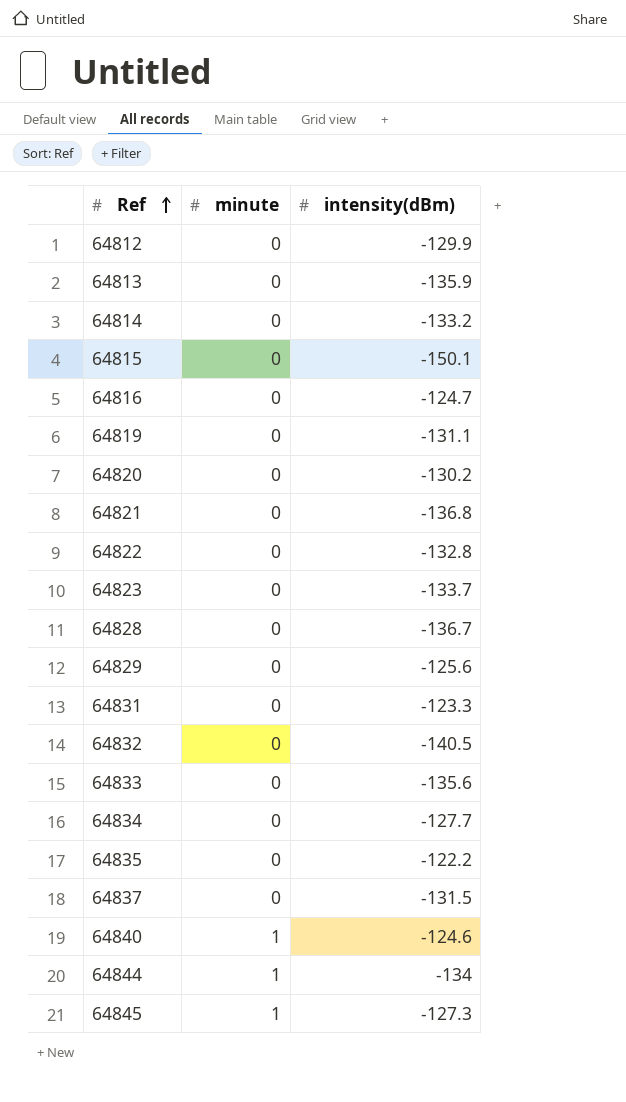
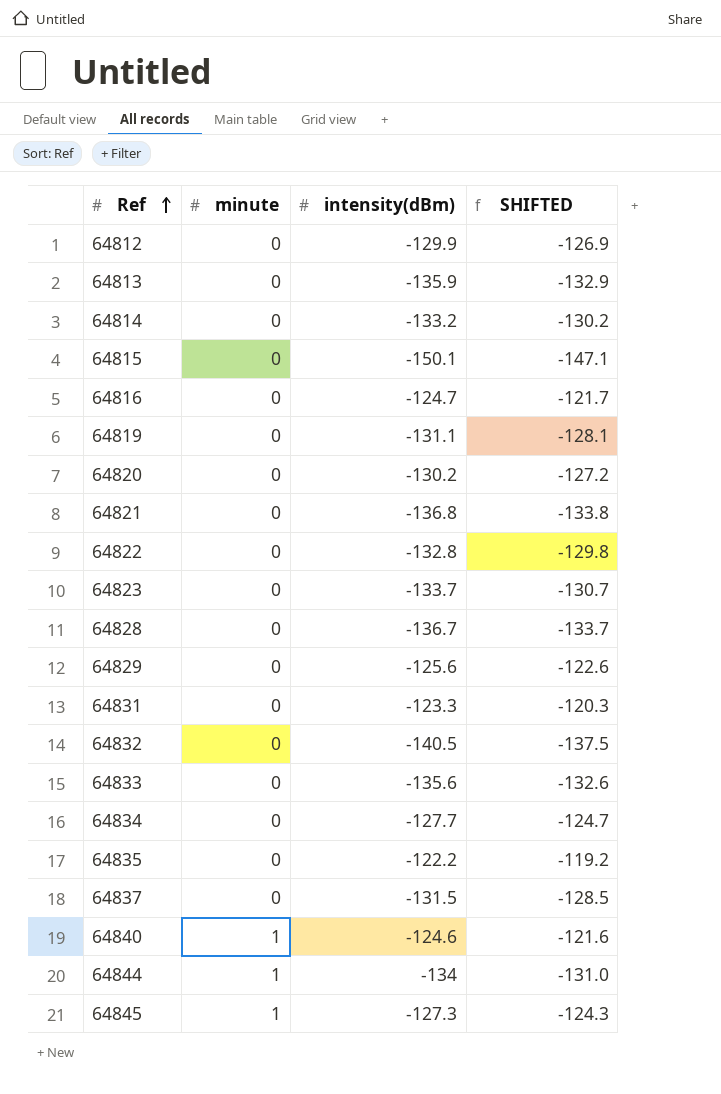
column SHIFTED | formula: none -> [intensity(dBm)] + 3

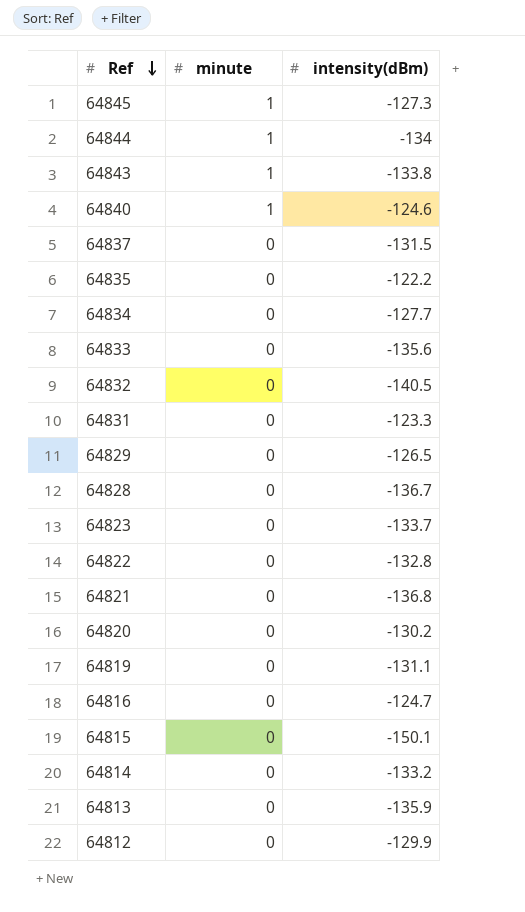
row order: Ref ascending -> Ref descending
column SHIFTED | formula: [intensity(dBm)] + 3 -> none
row 64843: none -> 1 | -133.8
64829 | intensity(dBm): -125.6 -> -126.5

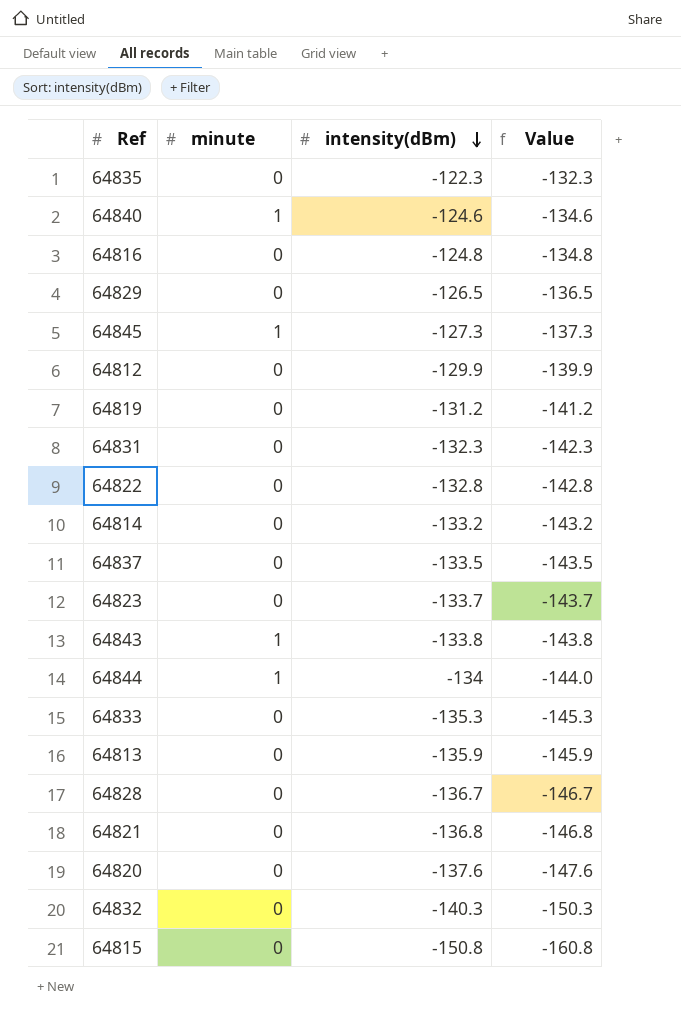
row order: Ref descending -> intensity(dBm) descending
column Value | formula: none -> [intensity(dBm)] - 10
row 64834: 0 | -127.7 -> none
64835 | intensity(dBm): -122.2 -> -122.3
64816 | intensity(dBm): -124.7 -> -124.8
64819 | intensity(dBm): -131.1 -> -131.2
64831 | intensity(dBm): -123.3 -> -132.3
64837 | intensity(dBm): -131.5 -> -133.5
64833 | intensity(dBm): -135.6 -> -135.3
64820 | intensity(dBm): -130.2 -> -137.6
64832 | intensity(dBm): -140.5 -> -140.3
64815 | intensity(dBm): -150.1 -> -150.8

